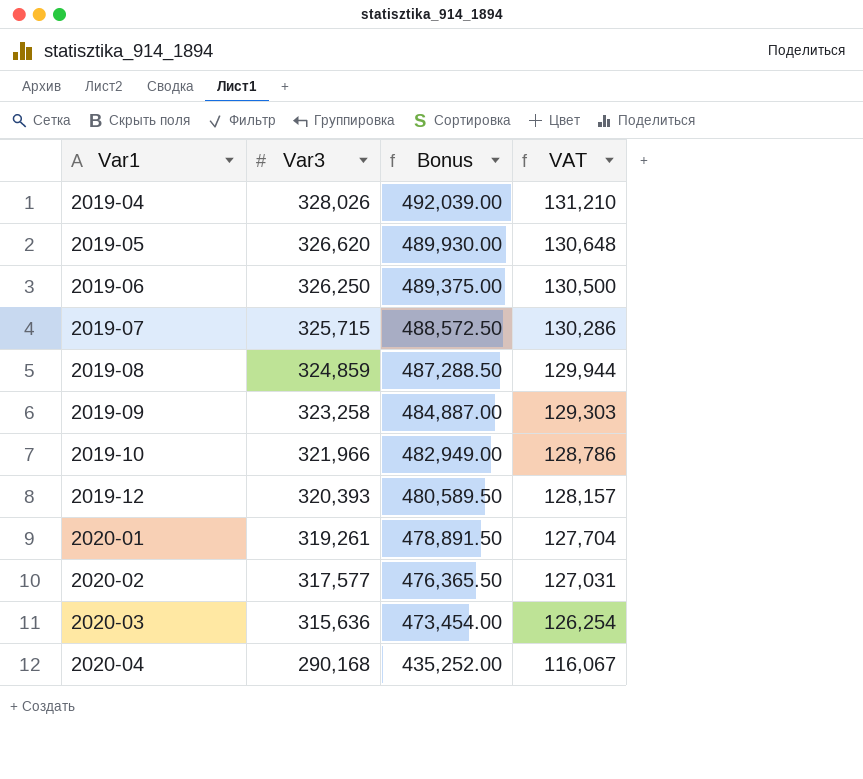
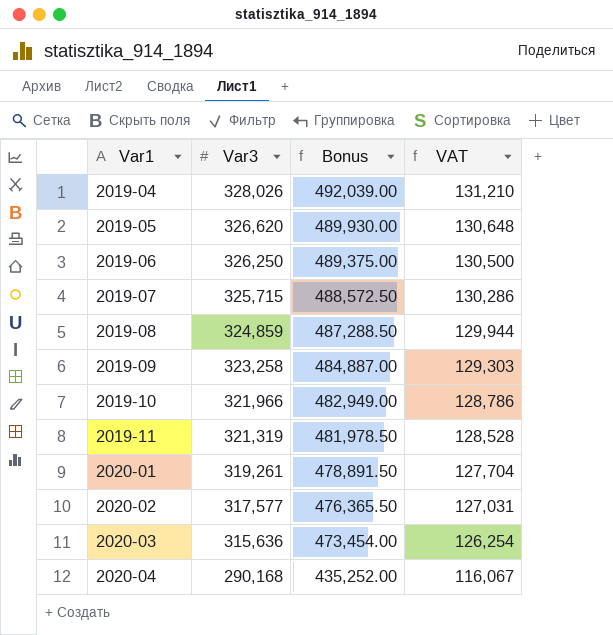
row 2019-12: 320,393 | 480,589.50 | 128,157 -> none
row 2019-11: none -> 321,319 | 481,978.50 | 128,528

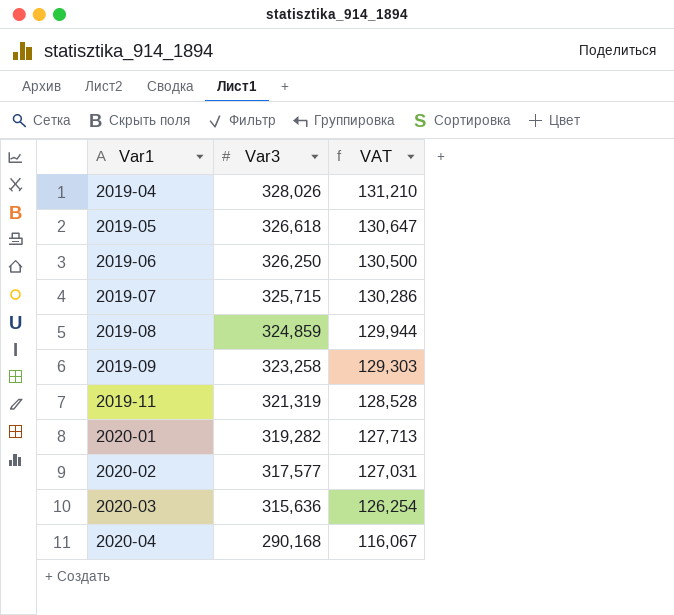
column Bonus | formula: [Var3] * 1.5 -> none
row 2019-10: 321,966 | 482,949.00 | 128,786 -> none
2019-05 | Var3: 326,620 -> 326,618
2019-05 | VAT: 130,648 -> 130,647
2020-01 | Var3: 319,261 -> 319,282
2020-01 | VAT: 127,704 -> 127,713

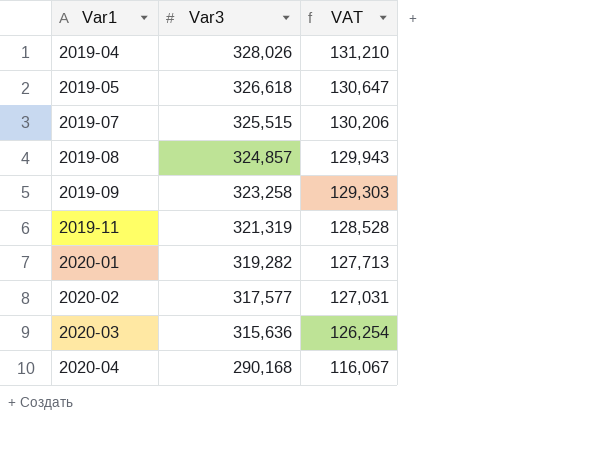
row 2019-06: 326,250 | 130,500 -> none
2019-07 | Var3: 325,715 -> 325,515
2019-07 | VAT: 130,286 -> 130,206
2019-08 | Var3: 324,859 -> 324,857
2019-08 | VAT: 129,944 -> 129,943

